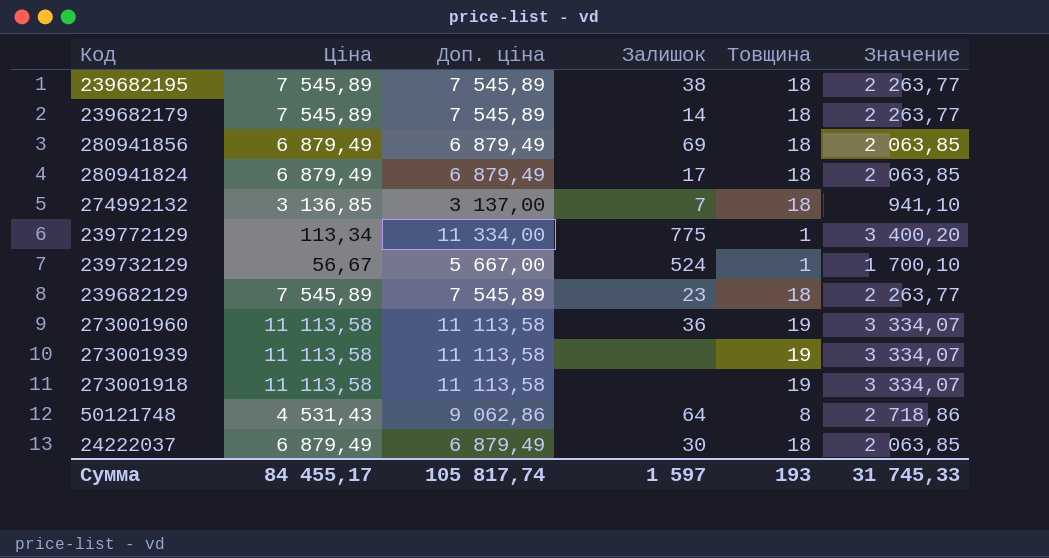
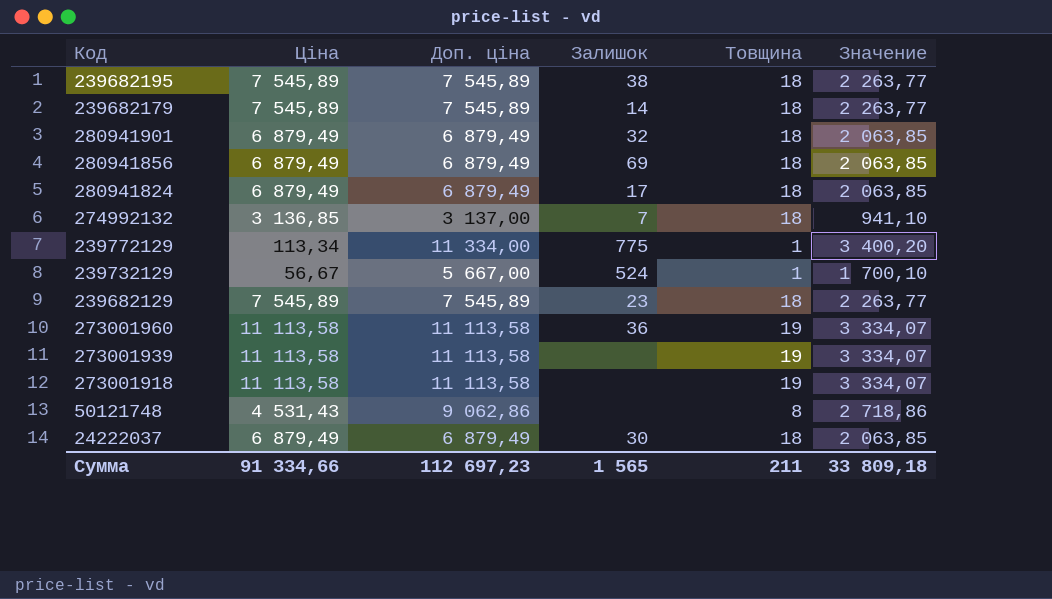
row 280941901: none -> 6 879,49 | 6 879,49 | 32 | 18 | 2 063,85
50121748 | Залишок: 64 -> none
Сумма | Ціна: 84 455,17 -> 91 334,66
Сумма | Доп. ціна: 105 817,74 -> 112 697,23
Сумма | Залишок: 1 597 -> 1 565
Сумма | Товщина: 193 -> 211
Сумма | Значение: 31 745,33 -> 33 809,18

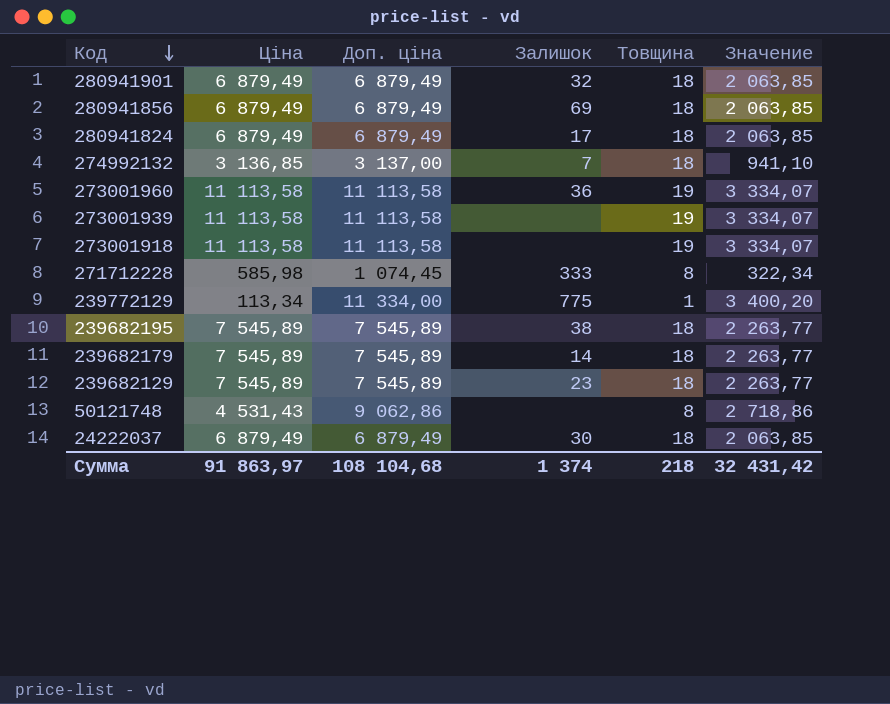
row order: none -> Код descending
row 239732129: 56,67 | 5 667,00 | 524 | 1 | 1 700,10 -> none
row 271712228: none -> 585,98 | 1 074,45 | 333 | 8 | 322,34
Сумма | Ціна: 91 334,66 -> 91 863,97
Сумма | Доп. ціна: 112 697,23 -> 108 104,68
Сумма | Залишок: 1 565 -> 1 374
Сумма | Товщина: 211 -> 218
Сумма | Значение: 33 809,18 -> 32 431,42

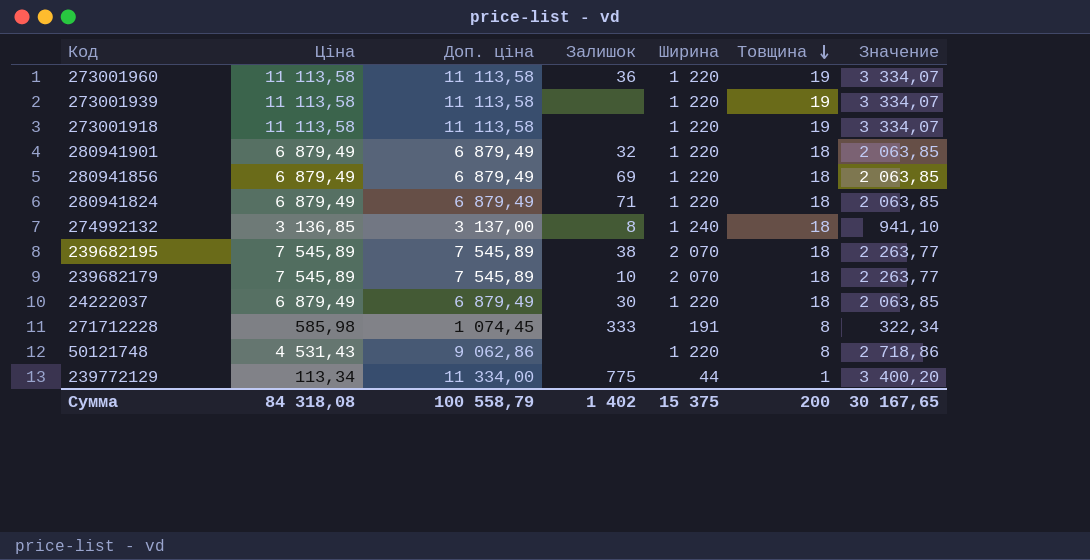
row order: Код descending -> Товщина descending
column Ширина | position: none -> 5
row 239682129: 7 545,89 | 7 545,89 | 23 | 18 | 2 263,77 -> none
280941824 | Залишок: 17 -> 71
274992132 | Залишок: 7 -> 8
239682179 | Залишок: 14 -> 10
Сумма | Ціна: 91 863,97 -> 84 318,08
Сумма | Доп. ціна: 108 104,68 -> 100 558,79
Сумма | Залишок: 1 374 -> 1 402
Сумма | Товщина: 218 -> 200
Сумма | Значение: 32 431,42 -> 30 167,65

